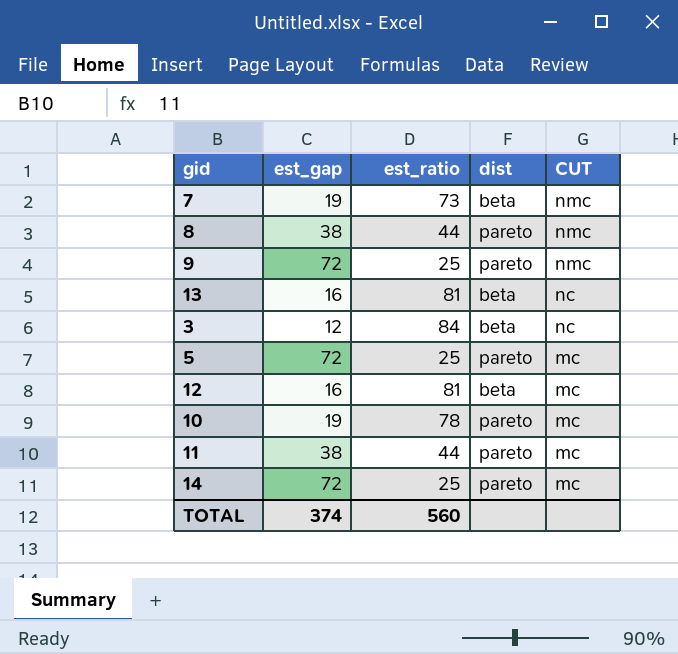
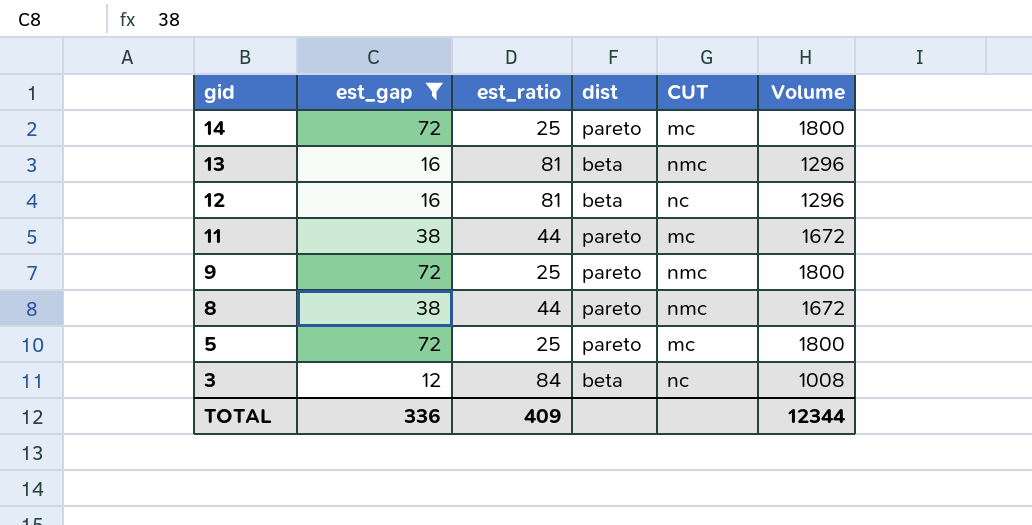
filter: none -> est_gap != 19
row order: CUT descending -> gid descending
column Volume | formula: none -> [est_gap] * [est_ratio]
13 | CUT: nc -> nmc
12 | CUT: mc -> nc
TOTAL | est_gap: 374 -> 336
TOTAL | est_ratio: 560 -> 409

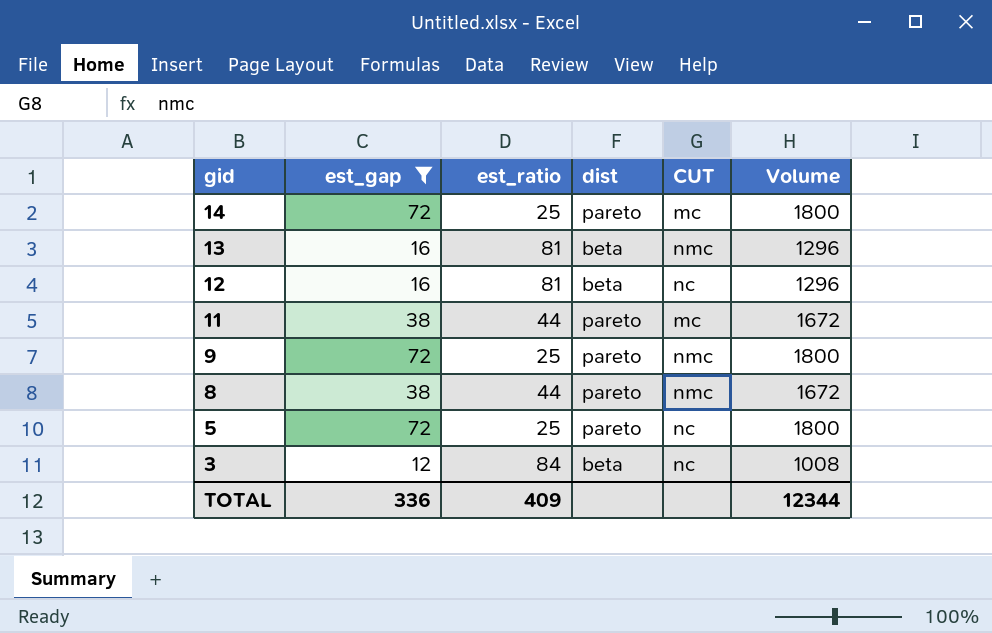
5 | CUT: mc -> nc

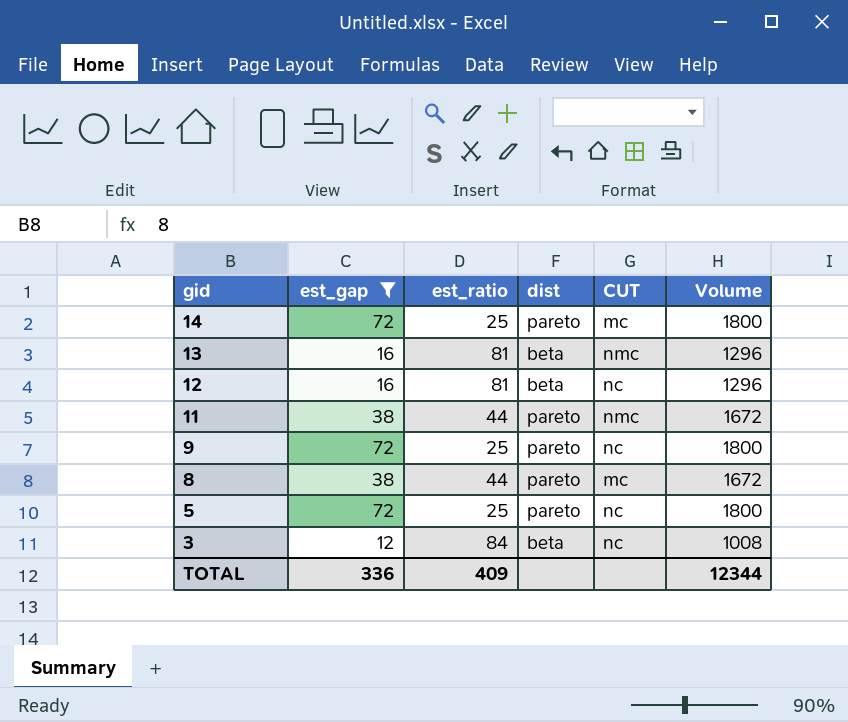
11 | CUT: mc -> nmc
9 | CUT: nmc -> nc
8 | CUT: nmc -> mc

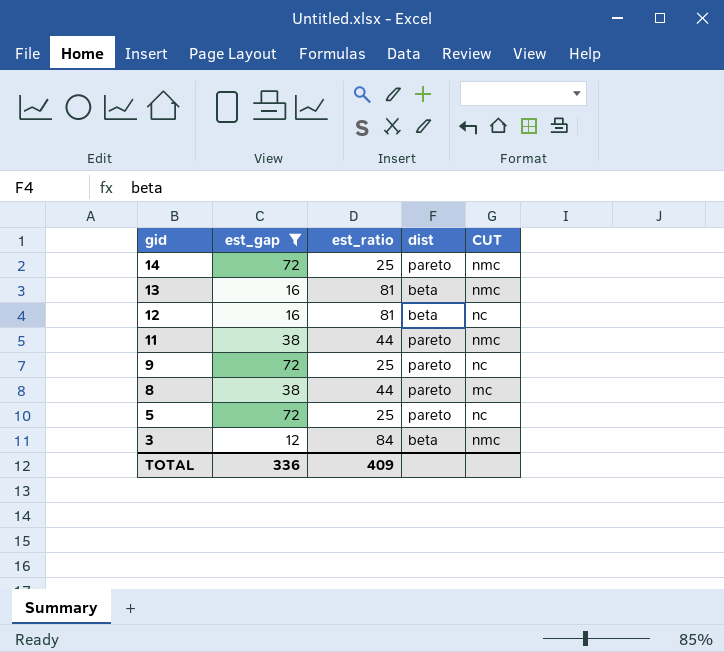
column Volume | formula: [est_gap] * [est_ratio] -> none
14 | CUT: mc -> nmc
3 | CUT: nc -> nmc

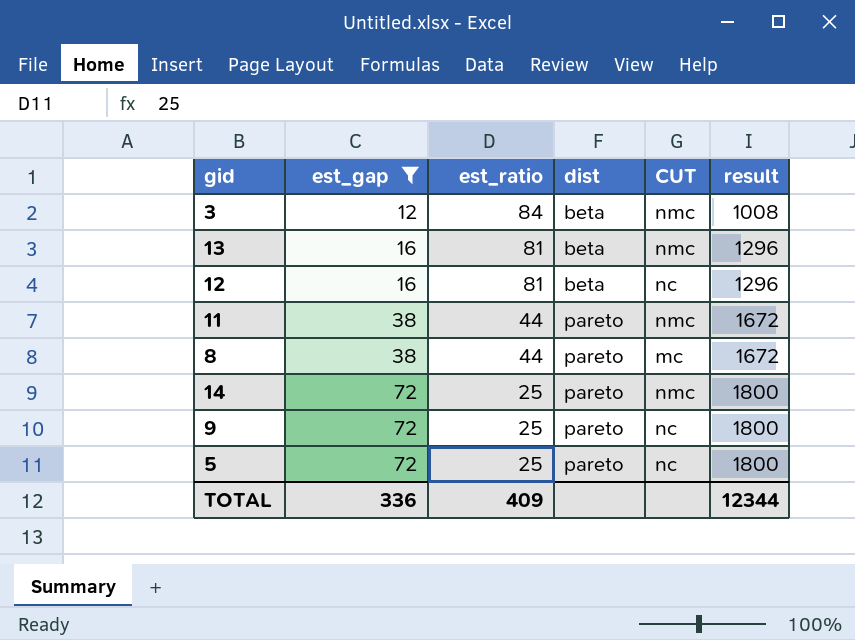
row order: gid descending -> est_gap ascending
column result | formula: none -> [est_gap] * [est_ratio]

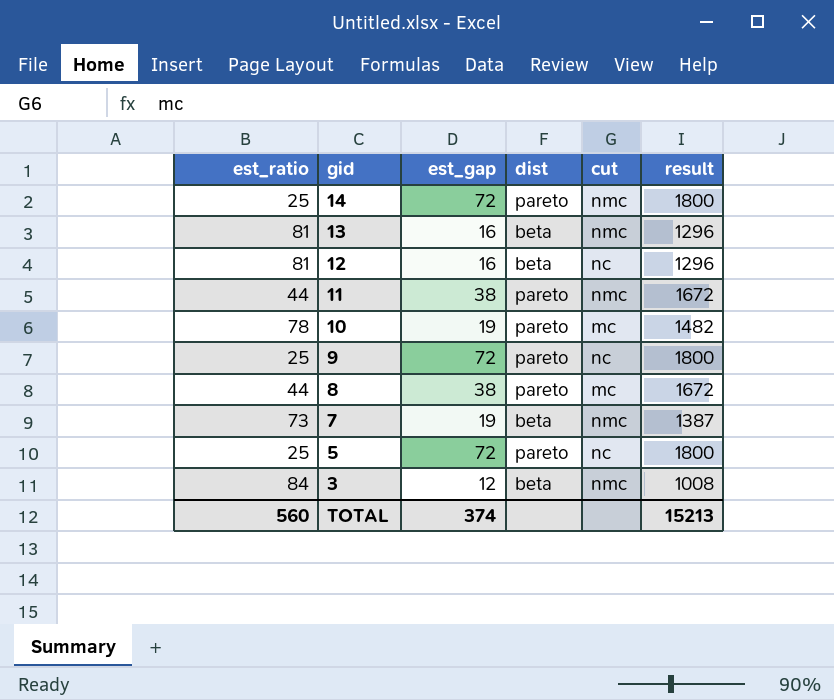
filter: est_gap != 19 -> none
row order: est_gap ascending -> gid descending
column est_ratio | position: 3 -> 1
column name: CUT -> cut
TOTAL | est_ratio: 409 -> 560
TOTAL | est_gap: 336 -> 374
TOTAL | result: 12344 -> 15213

